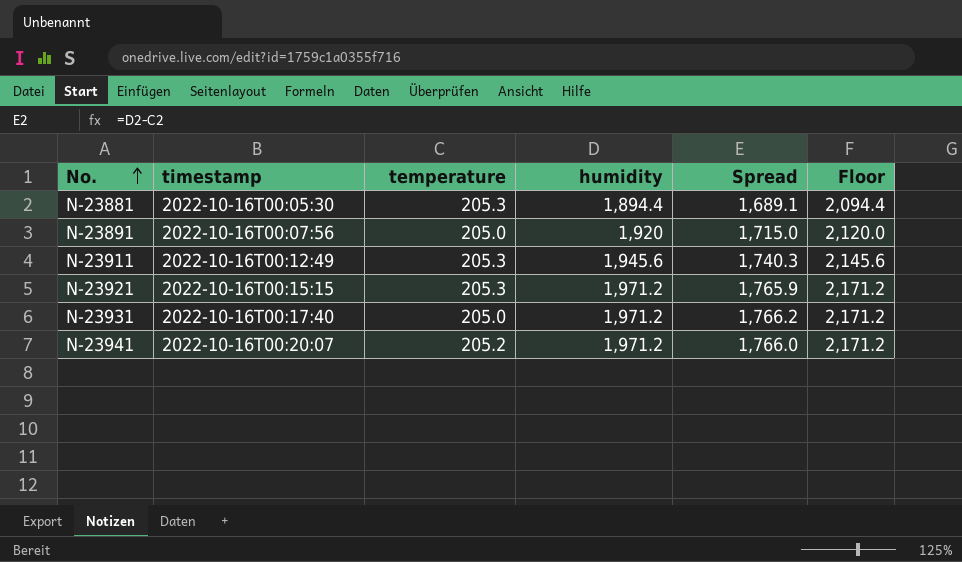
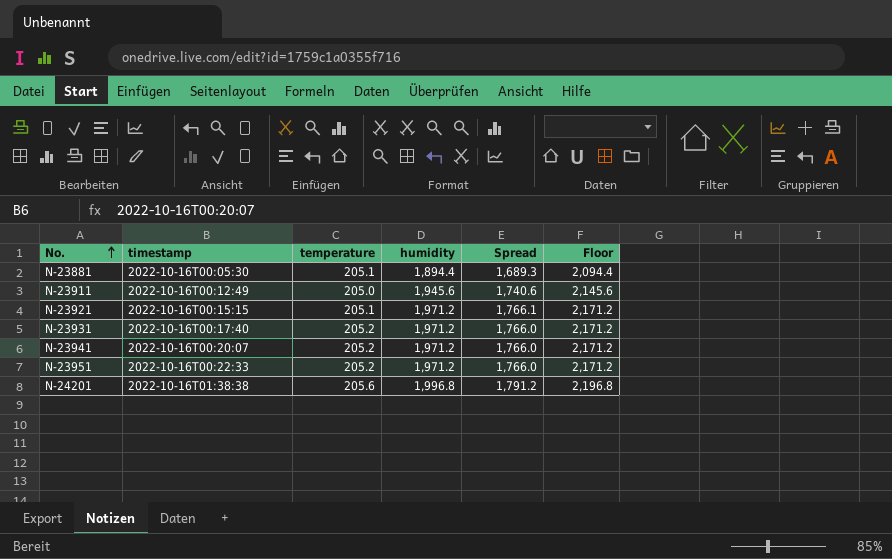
row N-23891: 2022-10-16T00:07:56 | 205.0 | 1,920 | 1,715.0 | 2,120.0 -> none
N-23881 | temperature: 205.3 -> 205.1
N-23881 | Spread: 1,689.1 -> 1,689.3
N-23911 | temperature: 205.3 -> 205.0
N-23911 | Spread: 1,740.3 -> 1,740.6
N-23921 | temperature: 205.3 -> 205.1
N-23921 | Spread: 1,765.9 -> 1,766.1
N-23931 | temperature: 205.0 -> 205.2
N-23931 | Spread: 1,766.2 -> 1,766.0
row N-23951: none -> 2022-10-16T00:22:33 | 205.2 | 1,971.2 | 1,766.0 | 2,171.2
row N-24201: none -> 2022-10-16T01:38:38 | 205.6 | 1,996.8 | 1,791.2 | 2,196.8

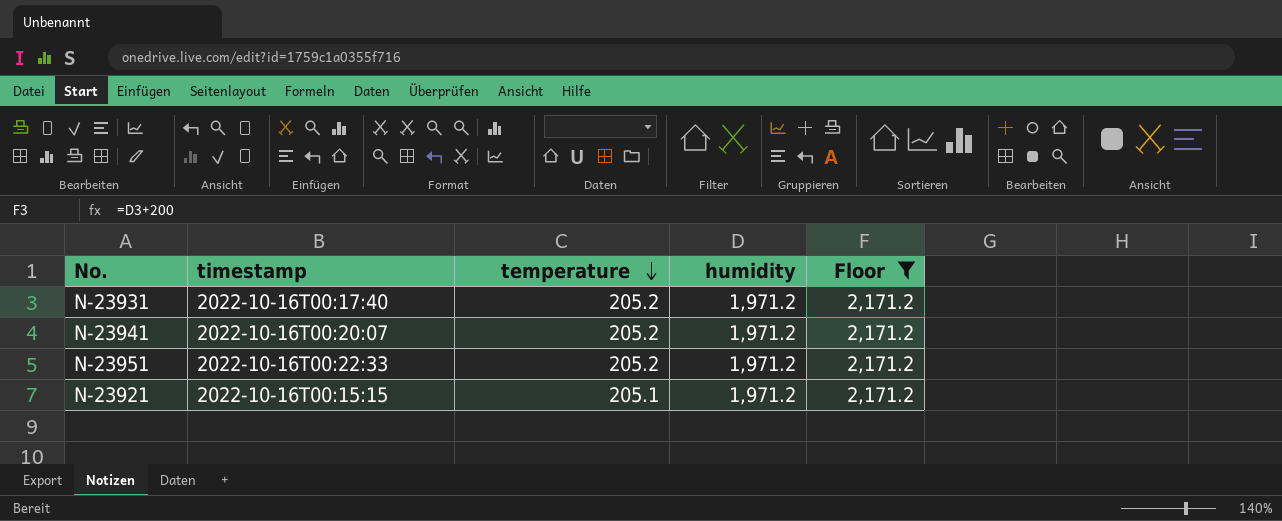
filter: none -> Floor = 2,171.2
row order: No. ascending -> temperature descending
column Spread | formula: [humidity] - [temperature] -> none

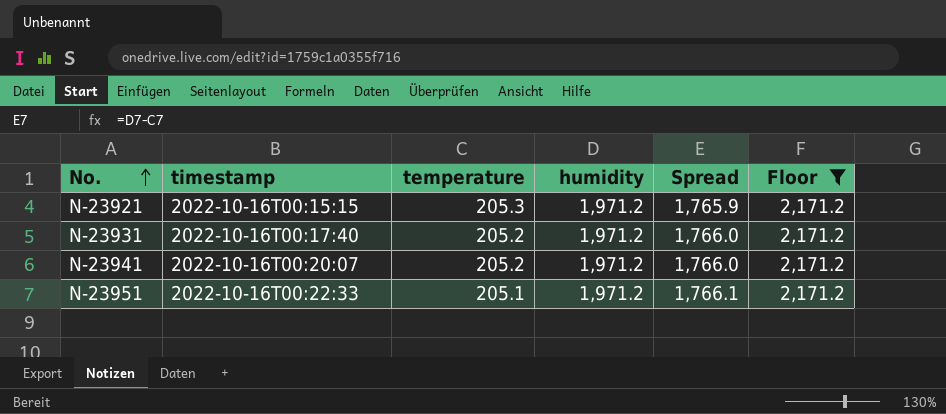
row order: temperature descending -> No. ascending
column Spread | formula: none -> [humidity] - [temperature]
N-23921 | temperature: 205.1 -> 205.3
N-23951 | temperature: 205.2 -> 205.1

